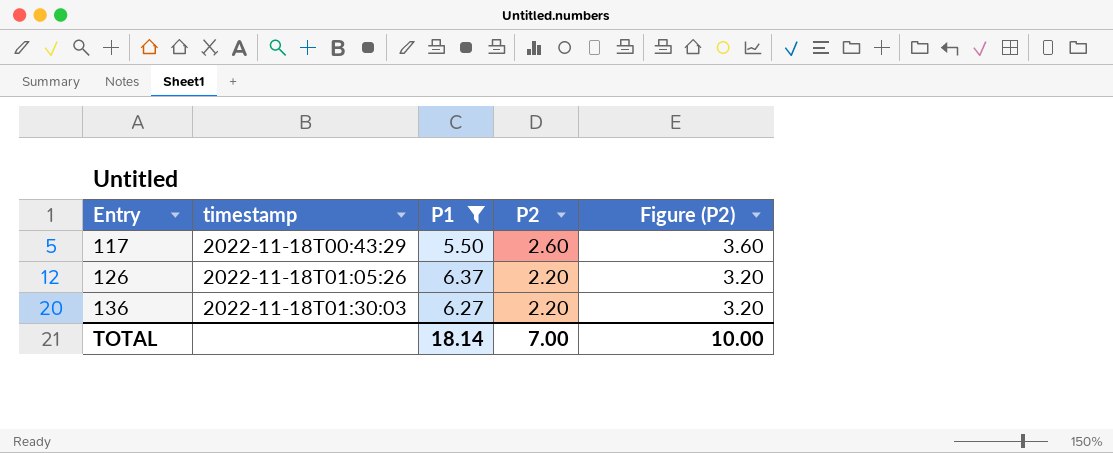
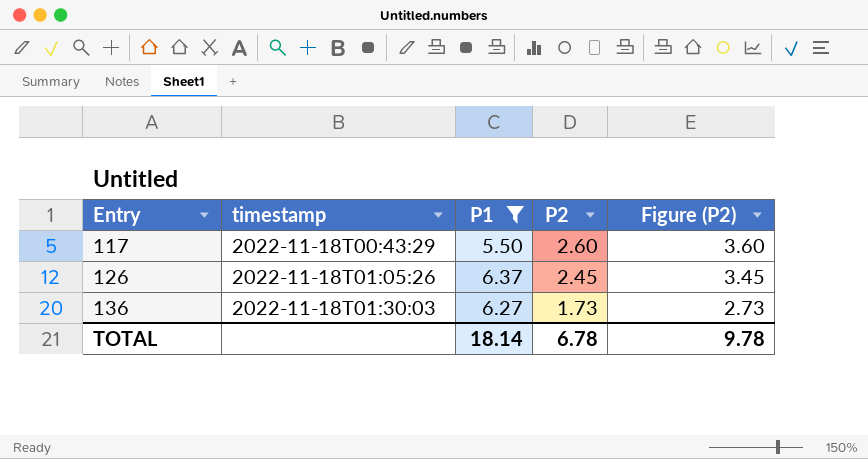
126 | P2: 2.20 -> 2.45
126 | Figure (P2): 3.20 -> 3.45
136 | P2: 2.20 -> 1.73
136 | Figure (P2): 3.20 -> 2.73
TOTAL | P2: 7.00 -> 6.78
TOTAL | Figure (P2): 10.00 -> 9.78

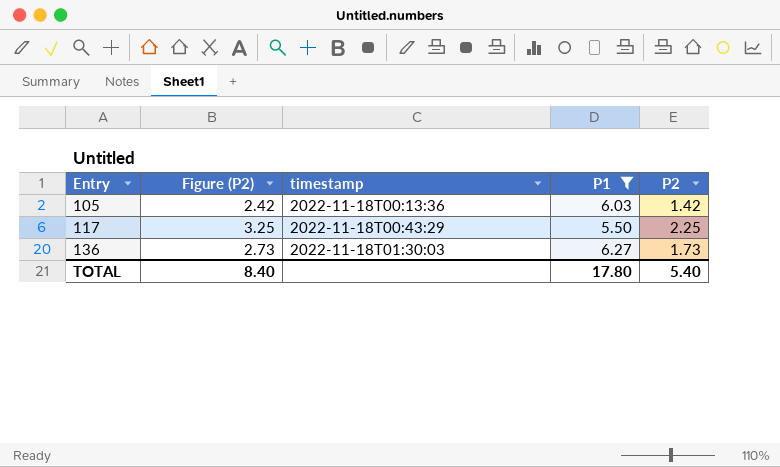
column Figure (P2) | position: 5 -> 2
row 126: 2022-11-18T01:05:26 | 6.37 | 2.45 | 3.45 -> none
row 105: none -> 2.42 | 2022-11-18T00:13:36 | 6.03 | 1.42
117 | Figure (P2): 3.60 -> 3.25
117 | P2: 2.60 -> 2.25
TOTAL | Figure (P2): 9.78 -> 8.40
TOTAL | P1: 18.14 -> 17.80
TOTAL | P2: 6.78 -> 5.40

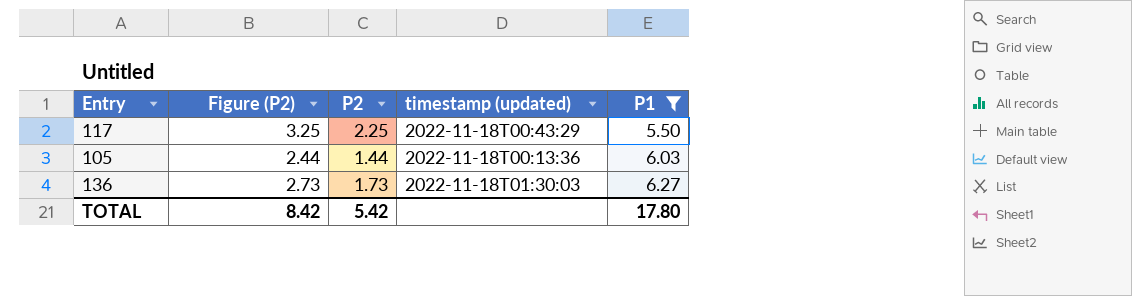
row order: Entry ascending -> P1 ascending
column P2 | position: 5 -> 3
column name: timestamp -> timestamp (updated)
105 | Figure (P2): 2.42 -> 2.44
105 | P2: 1.42 -> 1.44
TOTAL | Figure (P2): 8.40 -> 8.42
TOTAL | P2: 5.40 -> 5.42

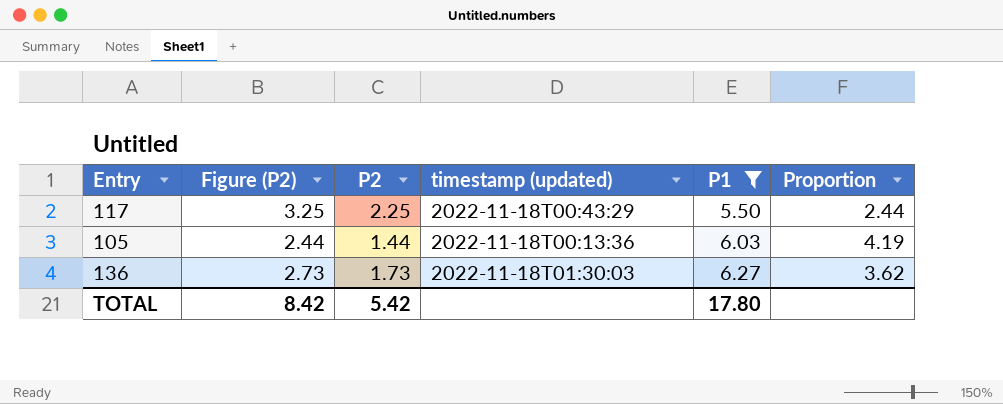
column Proportion | formula: none -> [P1] / [P2]

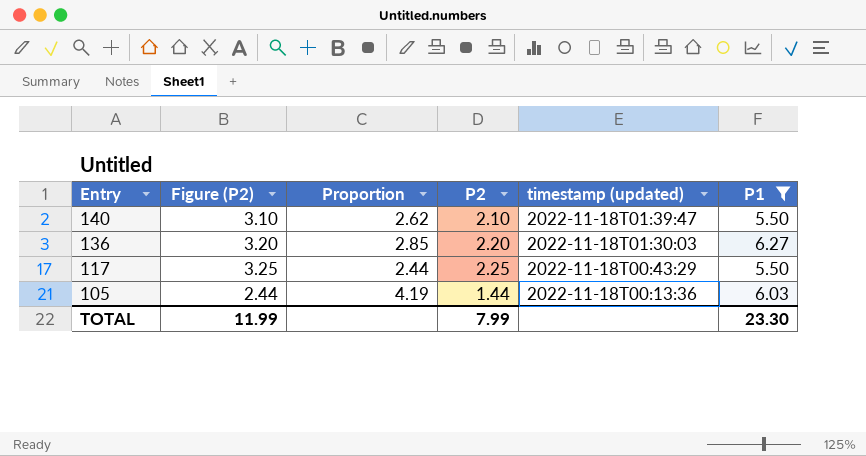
row order: P1 ascending -> Entry descending
column Proportion | position: 6 -> 3
row 140: none -> 3.10 | 2.62 | 2.10 | 2022-11-18T01:39:47 | 5.50
136 | Figure (P2): 2.73 -> 3.20
136 | Proportion: 3.62 -> 2.85
136 | P2: 1.73 -> 2.20
TOTAL | Figure (P2): 8.42 -> 11.99
TOTAL | P2: 5.42 -> 7.99
TOTAL | P1: 17.80 -> 23.30

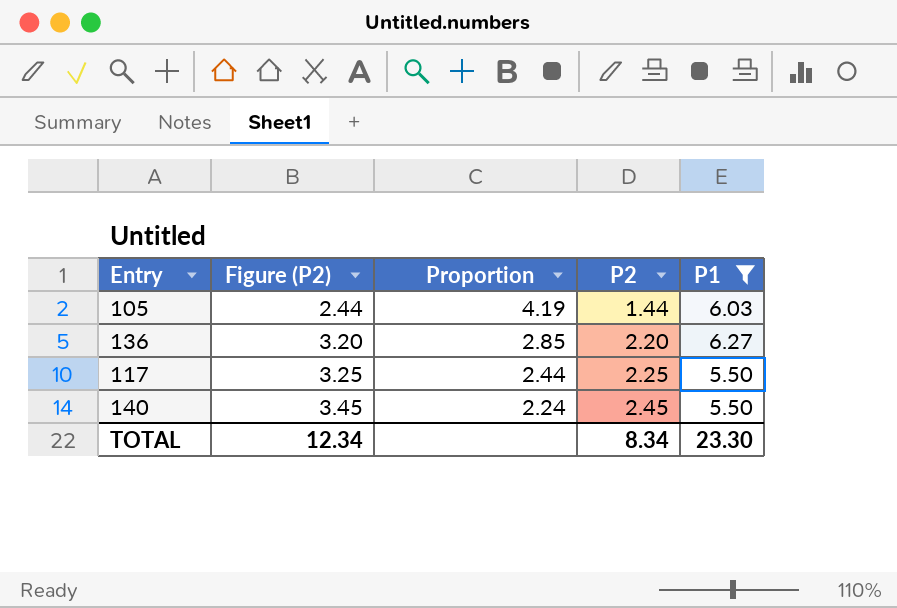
row order: Entry descending -> Figure (P2) ascending
column timestamp (updated) | position: 5 -> none
140 | Figure (P2): 3.10 -> 3.45
140 | Proportion: 2.62 -> 2.24
140 | P2: 2.10 -> 2.45
TOTAL | Figure (P2): 11.99 -> 12.34
TOTAL | P2: 7.99 -> 8.34

